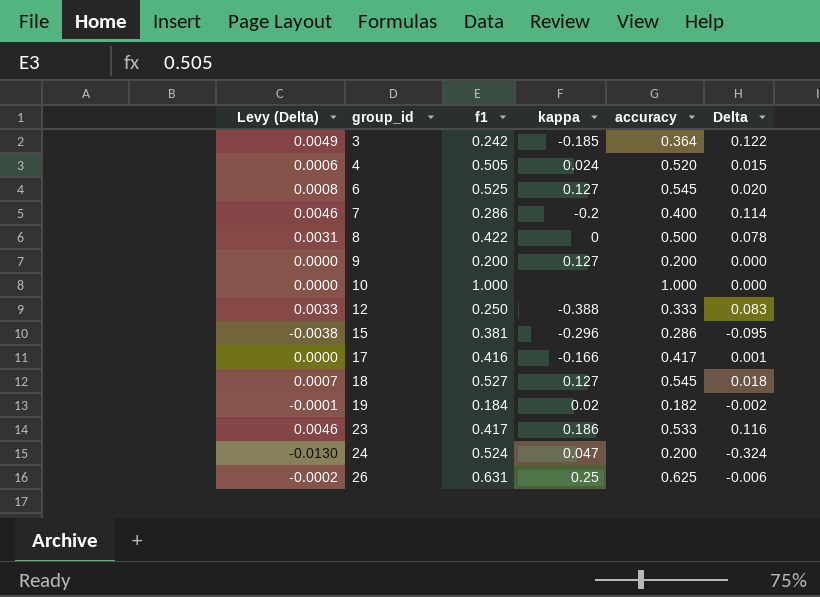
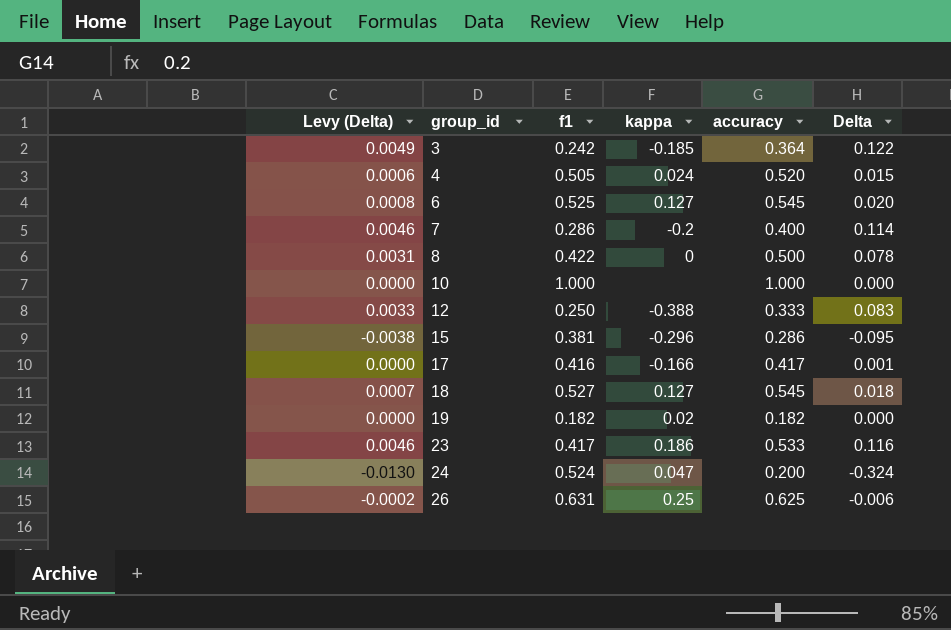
row 9: 0.0000 | 0.200 | 0.127 | 0.200 | 0.000 -> none
19 | Levy (Delta): -0.0001 -> 0.0000
19 | f1: 0.184 -> 0.182
19 | Delta: -0.002 -> 0.000

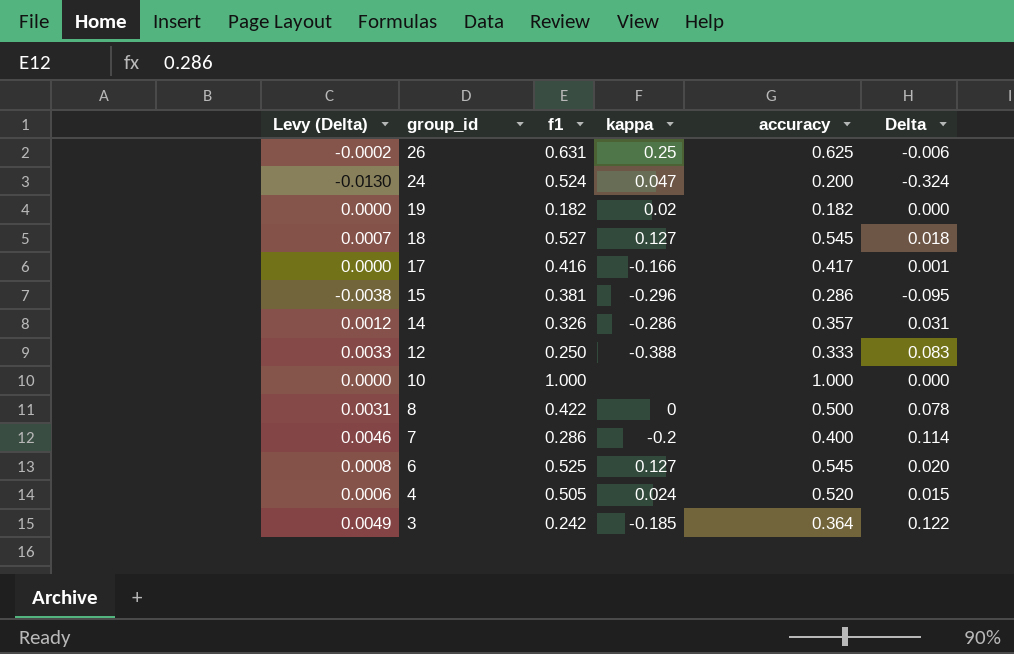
row order: group_id ascending -> group_id descending
row 23: 0.0046 | 0.417 | 0.186 | 0.533 | 0.116 -> none
row 14: none -> 0.0012 | 0.326 | -0.286 | 0.357 | 0.031

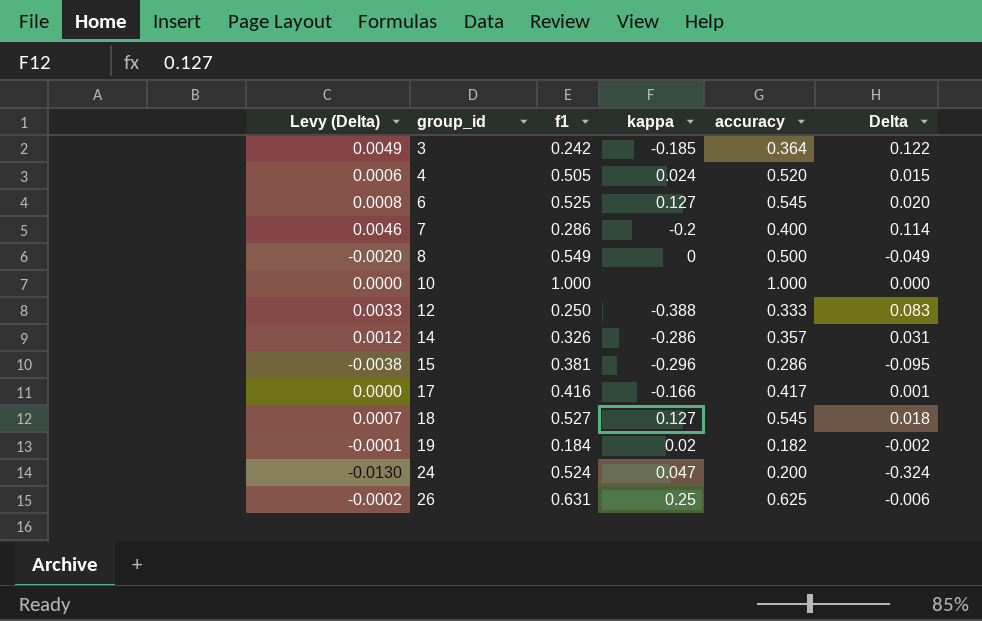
row order: group_id descending -> group_id ascending
8 | Levy (Delta): 0.0031 -> -0.0020
8 | f1: 0.422 -> 0.549
8 | Delta: 0.078 -> -0.049
19 | Levy (Delta): 0.0000 -> -0.0001
19 | f1: 0.182 -> 0.184
19 | Delta: 0.000 -> -0.002

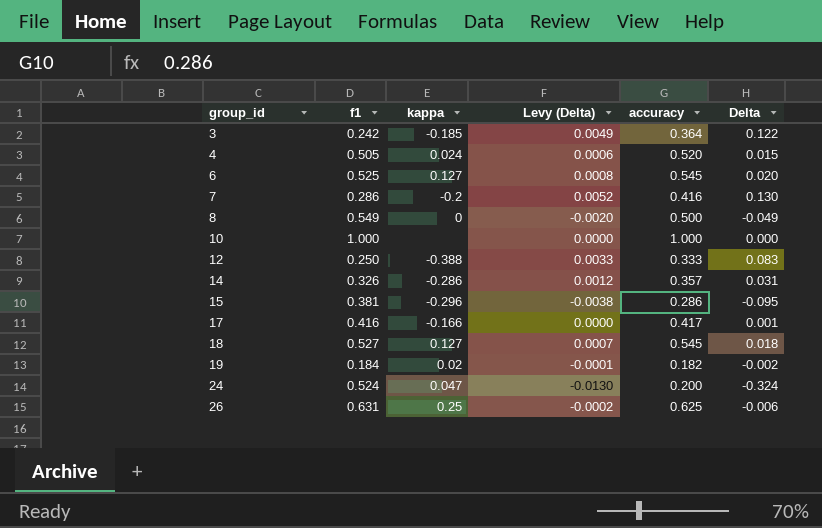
column Levy (Delta) | position: 1 -> 4
7 | Levy (Delta): 0.0046 -> 0.0052
7 | accuracy: 0.400 -> 0.416
7 | Delta: 0.114 -> 0.130

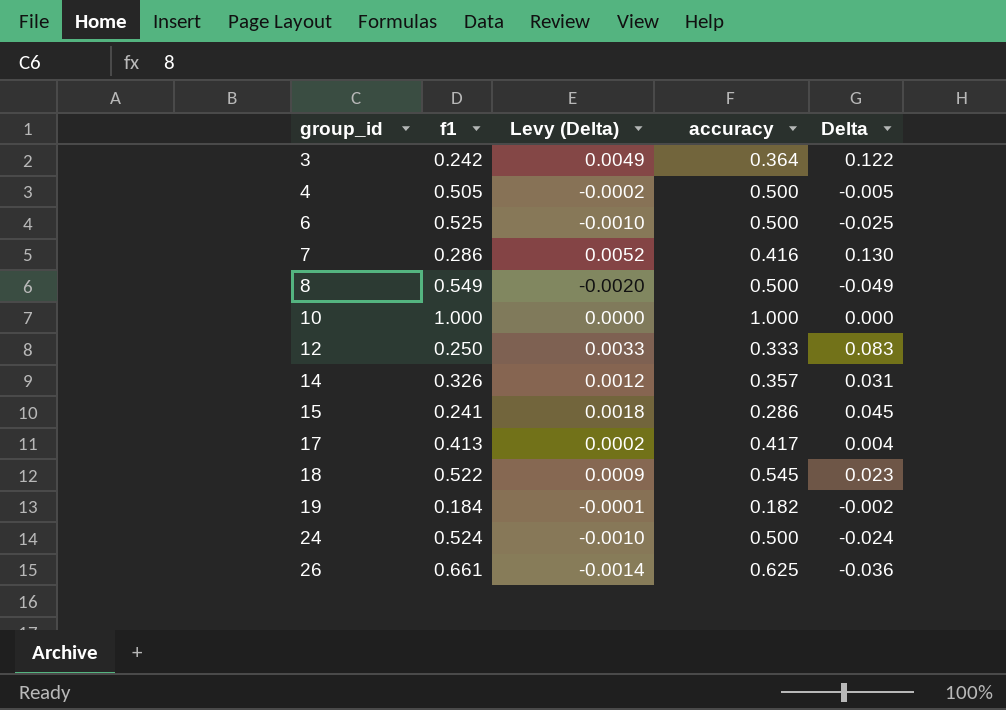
column kappa | position: 3 -> none
4 | Levy (Delta): 0.0006 -> -0.0002
4 | accuracy: 0.520 -> 0.500
4 | Delta: 0.015 -> -0.005
6 | Levy (Delta): 0.0008 -> -0.0010
6 | accuracy: 0.545 -> 0.500
6 | Delta: 0.020 -> -0.025
15 | f1: 0.381 -> 0.241
15 | Levy (Delta): -0.0038 -> 0.0018
15 | Delta: -0.095 -> 0.045
17 | f1: 0.416 -> 0.413
17 | Levy (Delta): 0.0000 -> 0.0002
17 | Delta: 0.001 -> 0.004
18 | f1: 0.527 -> 0.522
18 | Levy (Delta): 0.0007 -> 0.0009
18 | Delta: 0.018 -> 0.023
24 | Levy (Delta): -0.0130 -> -0.0010
24 | accuracy: 0.200 -> 0.500
24 | Delta: -0.324 -> -0.024
26 | f1: 0.631 -> 0.661
26 | Levy (Delta): -0.0002 -> -0.0014
26 | Delta: -0.006 -> -0.036

